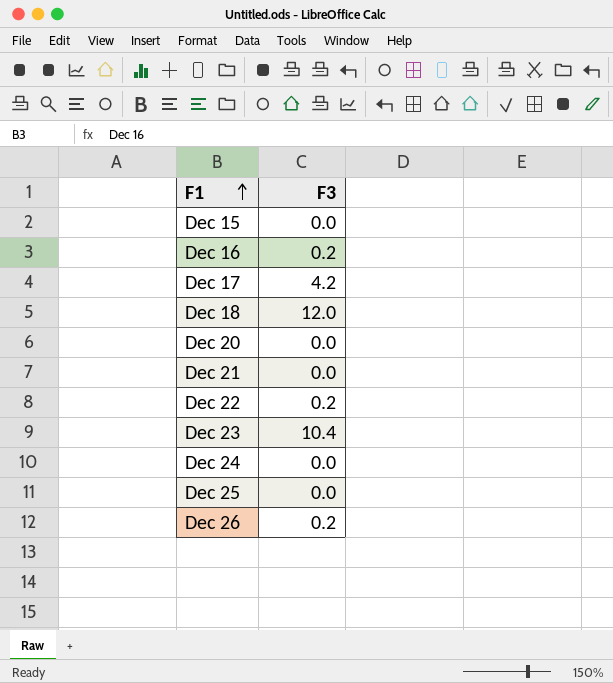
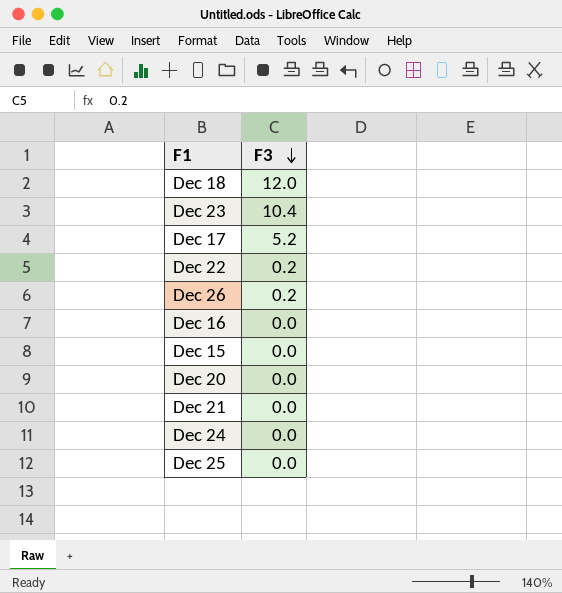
row order: F1 ascending -> F3 descending
Dec 17 | F3: 4.2 -> 5.2
Dec 16 | F3: 0.2 -> 0.0

